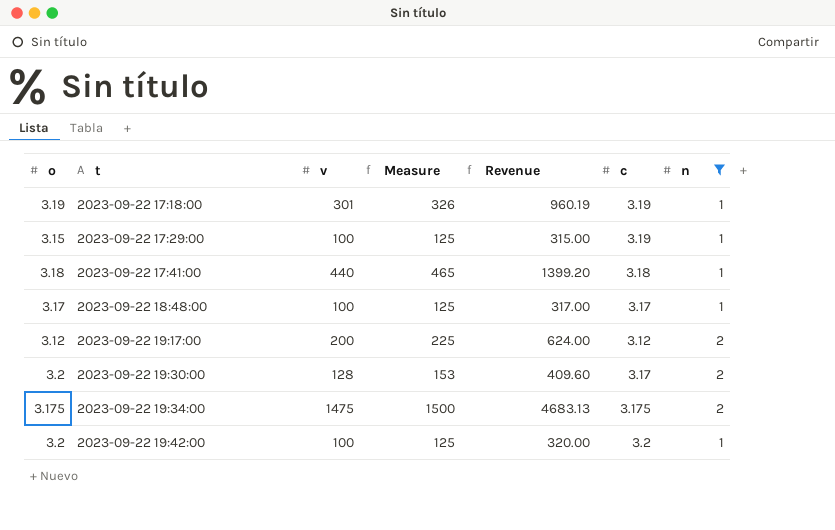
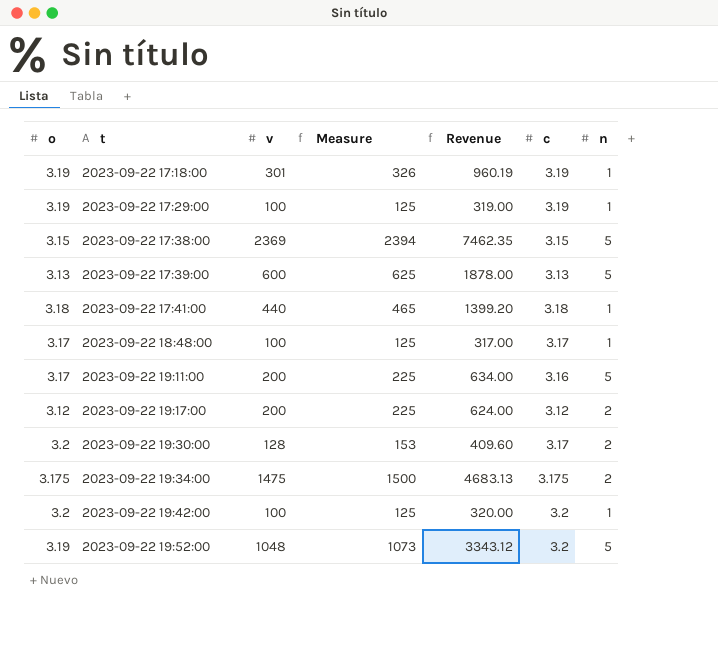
filter: n != 5 -> none
2023-09-22 17:29:00 | o: 3.15 -> 3.19
2023-09-22 17:29:00 | Revenue: 315.00 -> 319.00

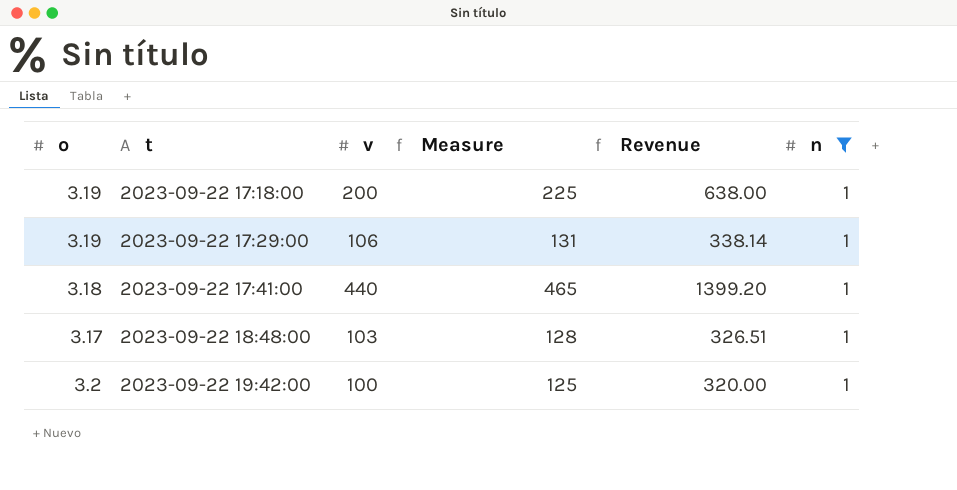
filter: none -> n = 1
column c | position: 6 -> none
2023-09-22 17:18:00 | v: 301 -> 200
2023-09-22 17:18:00 | Measure: 326 -> 225
2023-09-22 17:18:00 | Revenue: 960.19 -> 638.00
2023-09-22 17:29:00 | v: 100 -> 106
2023-09-22 17:29:00 | Measure: 125 -> 131
2023-09-22 17:29:00 | Revenue: 319.00 -> 338.14
2023-09-22 18:48:00 | v: 100 -> 103
2023-09-22 18:48:00 | Measure: 125 -> 128
2023-09-22 18:48:00 | Revenue: 317.00 -> 326.51

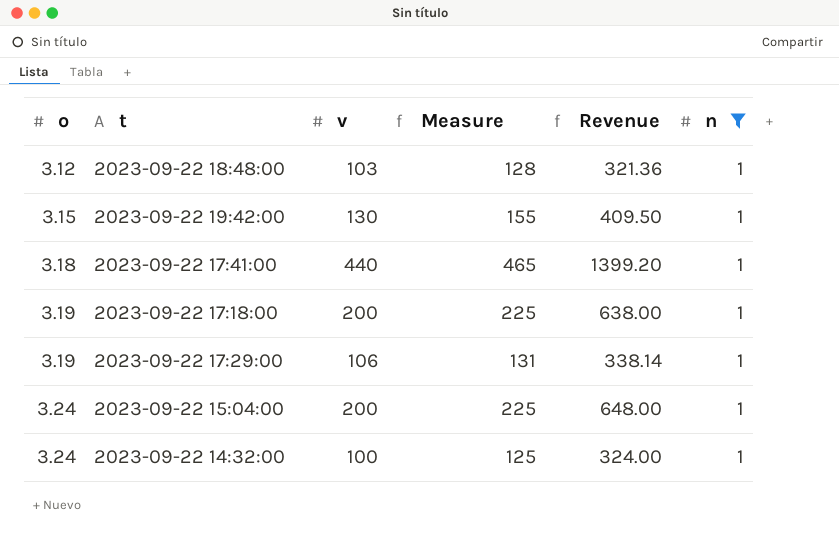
row order: t ascending -> o ascending
2023-09-22 18:48:00 | o: 3.17 -> 3.12
2023-09-22 18:48:00 | Revenue: 326.51 -> 321.36
2023-09-22 19:42:00 | o: 3.2 -> 3.15
2023-09-22 19:42:00 | v: 100 -> 130
2023-09-22 19:42:00 | Measure: 125 -> 155
2023-09-22 19:42:00 | Revenue: 320.00 -> 409.50
row 2023-09-22 15:04:00: none -> 3.24 | 200 | 225 | 648.00 | 1
row 2023-09-22 14:32:00: none -> 3.24 | 100 | 125 | 324.00 | 1

